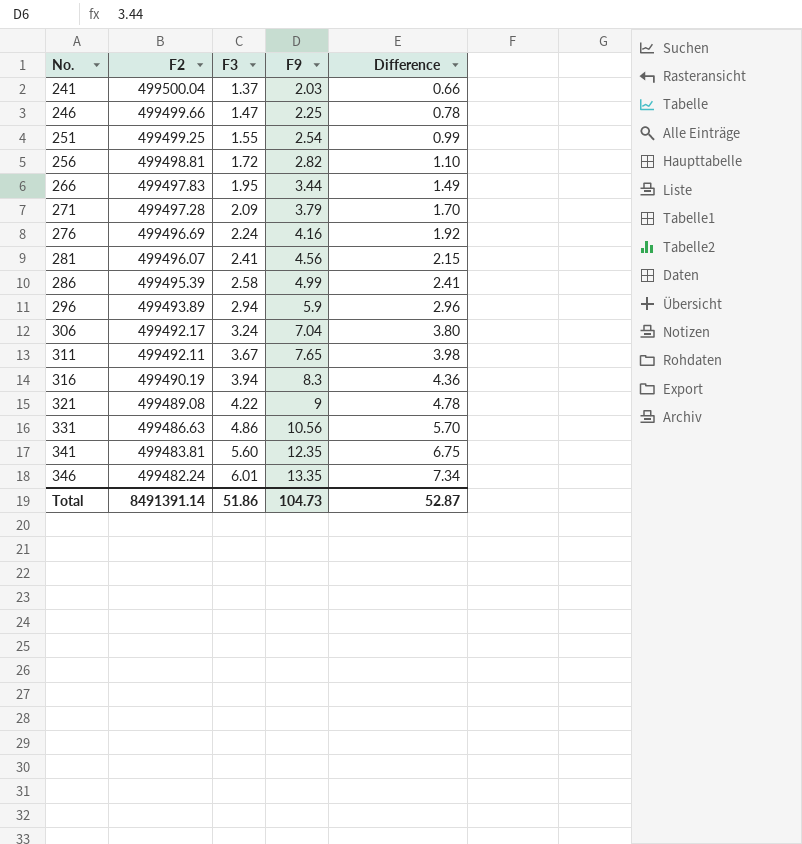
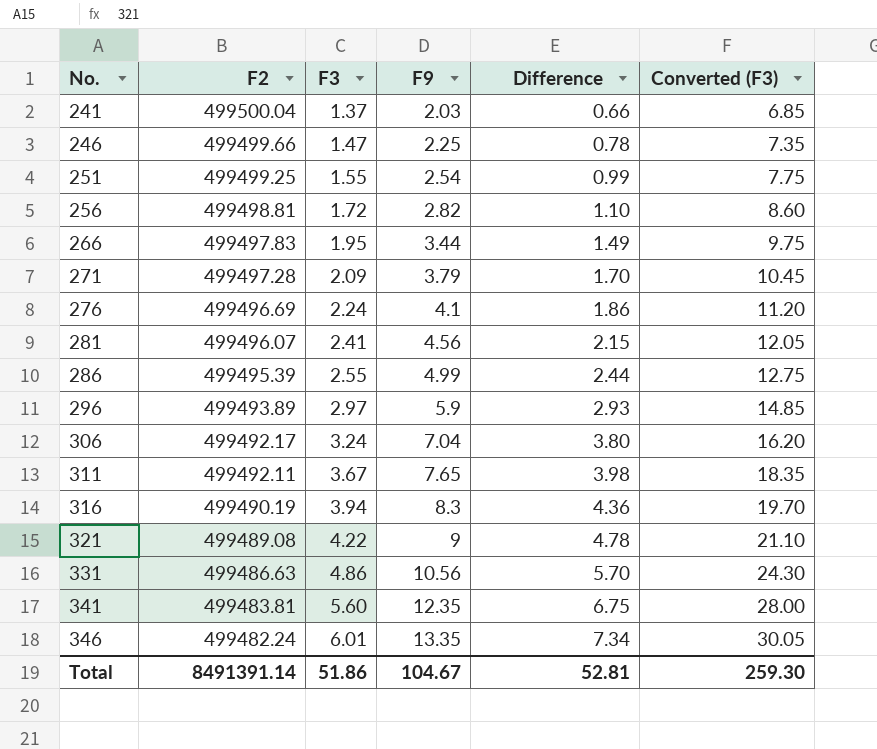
column Converted (F3) | formula: none -> [F3] * 5
276 | F9: 4.16 -> 4.1
276 | Difference: 1.92 -> 1.86
286 | F3: 2.58 -> 2.55
286 | Difference: 2.41 -> 2.44
296 | F3: 2.94 -> 2.97
296 | Difference: 2.96 -> 2.93
Total | F9: 104.73 -> 104.67
Total | Difference: 52.87 -> 52.81

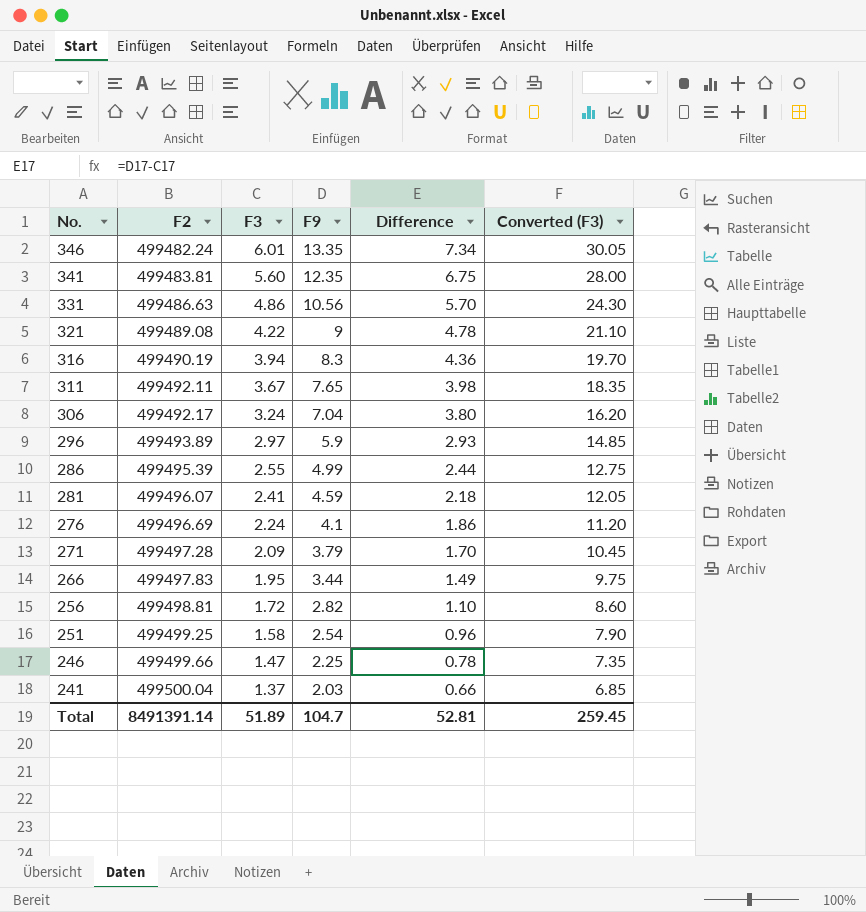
row order: No. ascending -> No. descending
281 | F9: 4.56 -> 4.59
281 | Difference: 2.15 -> 2.18
251 | F3: 1.55 -> 1.58
251 | Difference: 0.99 -> 0.96
251 | Converted (F3): 7.75 -> 7.90
Total | F3: 51.86 -> 51.89
Total | F9: 104.67 -> 104.7
Total | Converted (F3): 259.30 -> 259.45

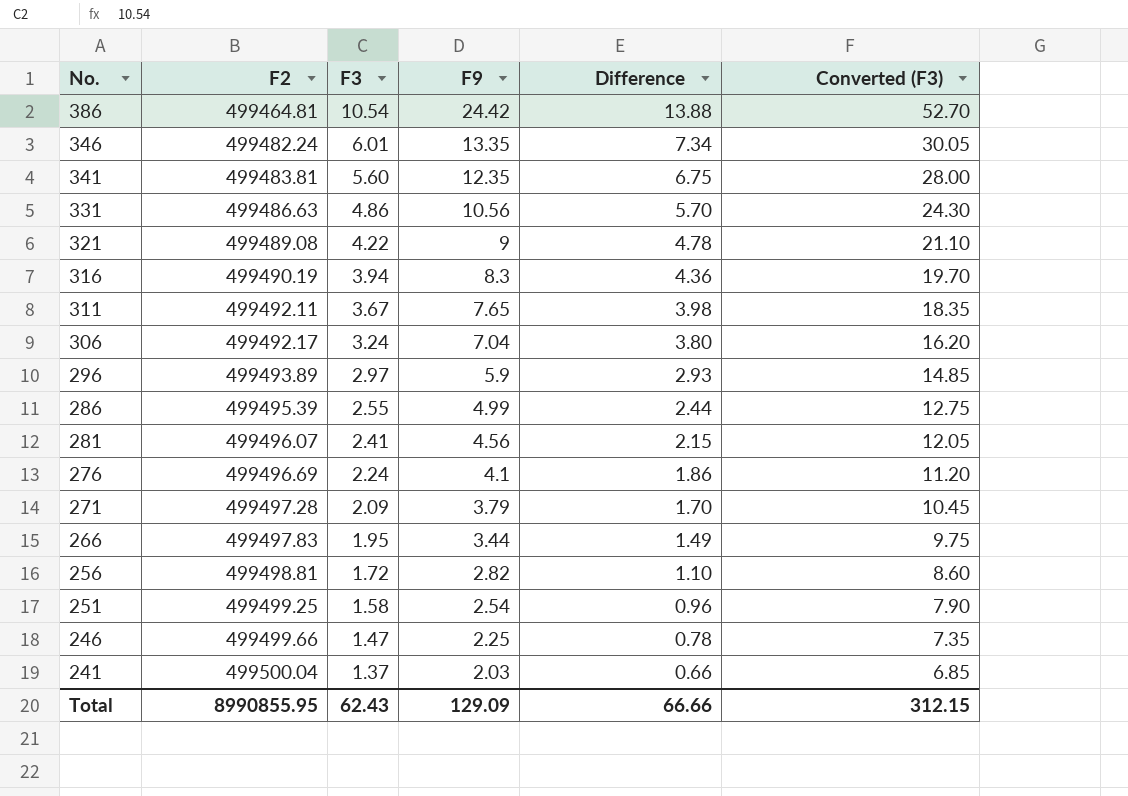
row 386: none -> 499464.81 | 10.54 | 24.42 | 13.88 | 52.70
281 | F9: 4.59 -> 4.56
281 | Difference: 2.18 -> 2.15
Total | F2: 8491391.14 -> 8990855.95
Total | F3: 51.89 -> 62.43
Total | F9: 104.7 -> 129.09
Total | Difference: 52.81 -> 66.66
Total | Converted (F3): 259.45 -> 312.15

